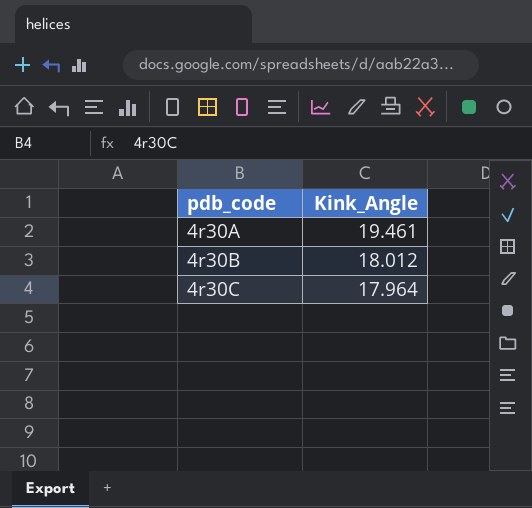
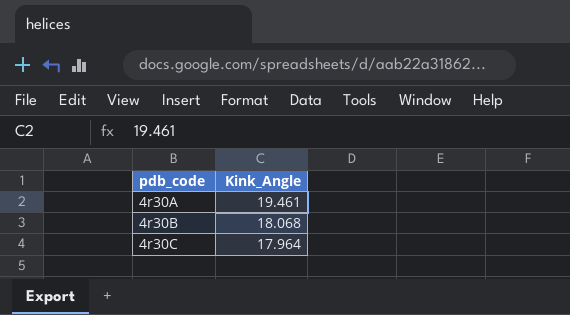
4r30B | Kink_Angle: 18.012 -> 18.068

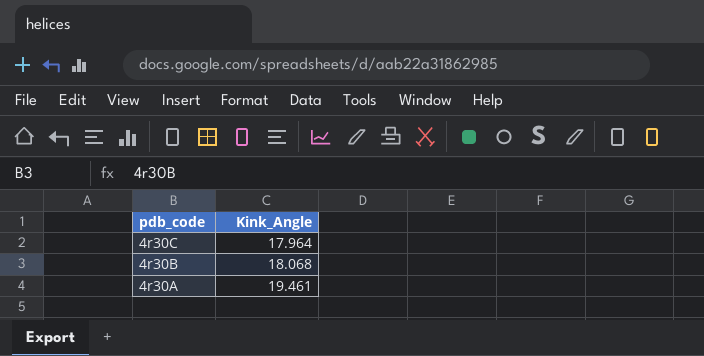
row order: pdb_code ascending -> pdb_code descending

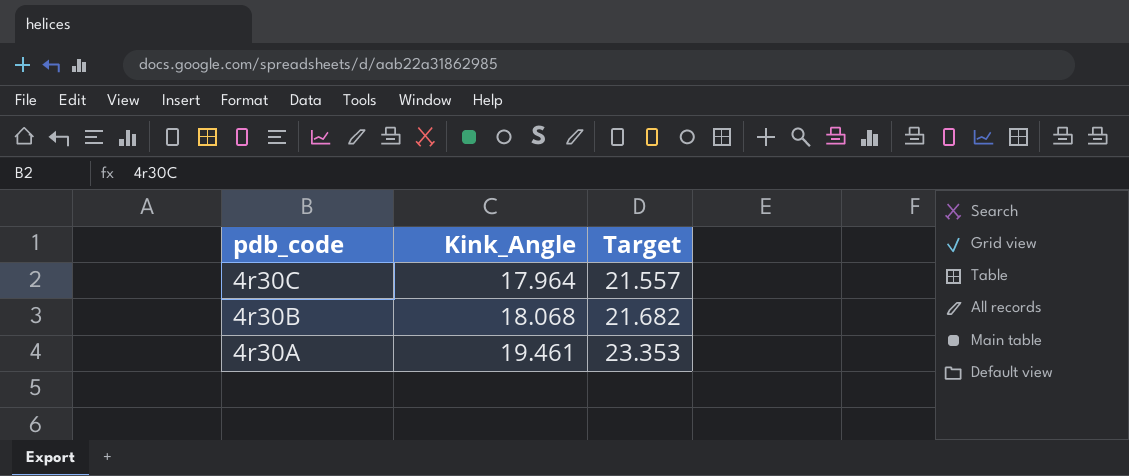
column Target | formula: none -> [Kink_Angle] * 1.2

